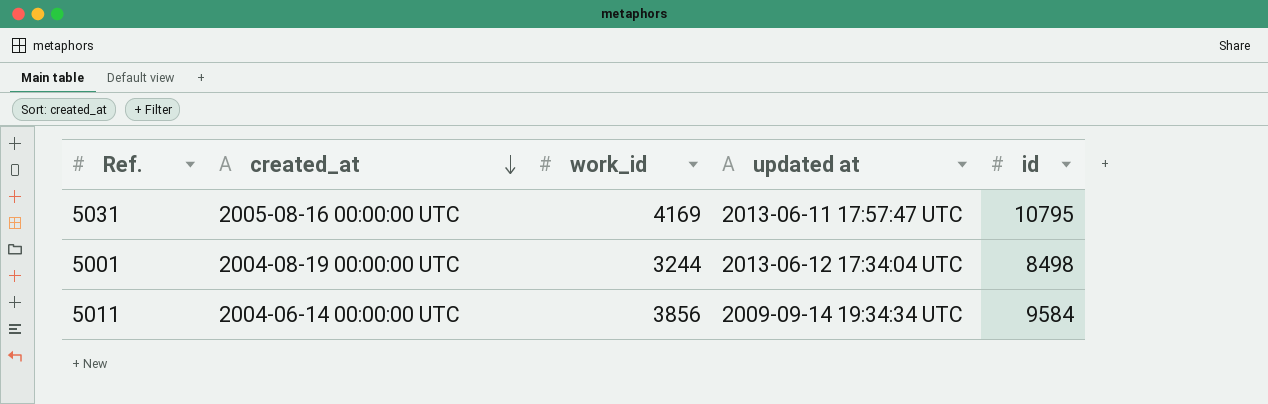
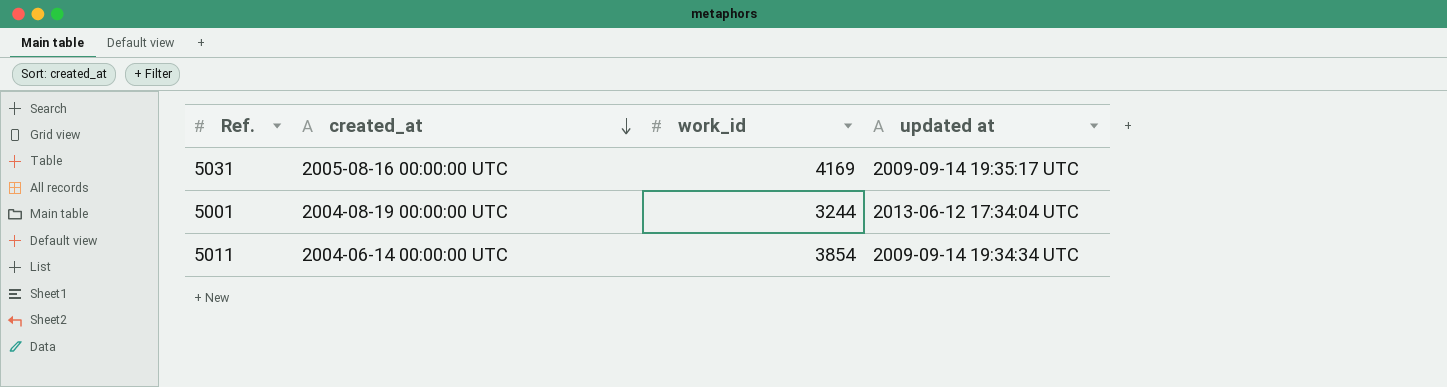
column id | position: 5 -> none
5031 | updated at: 2013-06-11 17:57:47 UTC -> 2009-09-14 19:35:17 UTC
5011 | work_id: 3856 -> 3854

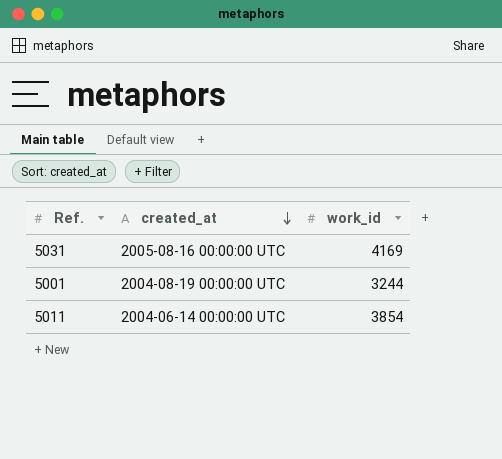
column updated at | position: 4 -> none

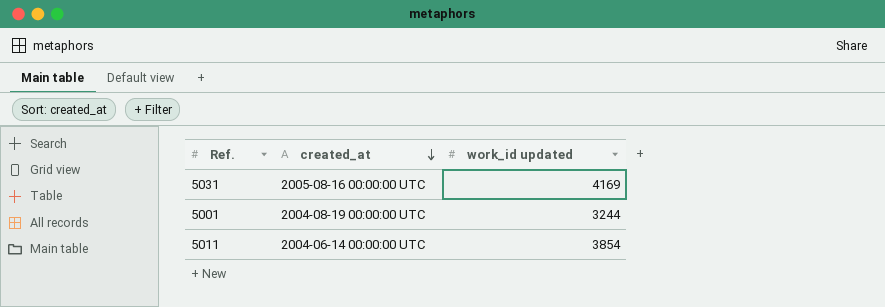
column name: work_id -> work_id updated

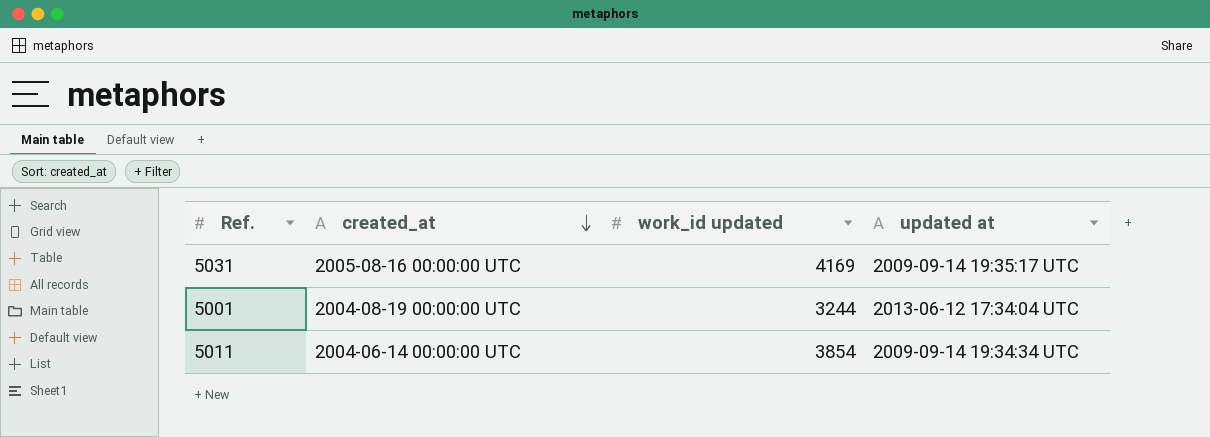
column updated at | position: none -> 4

